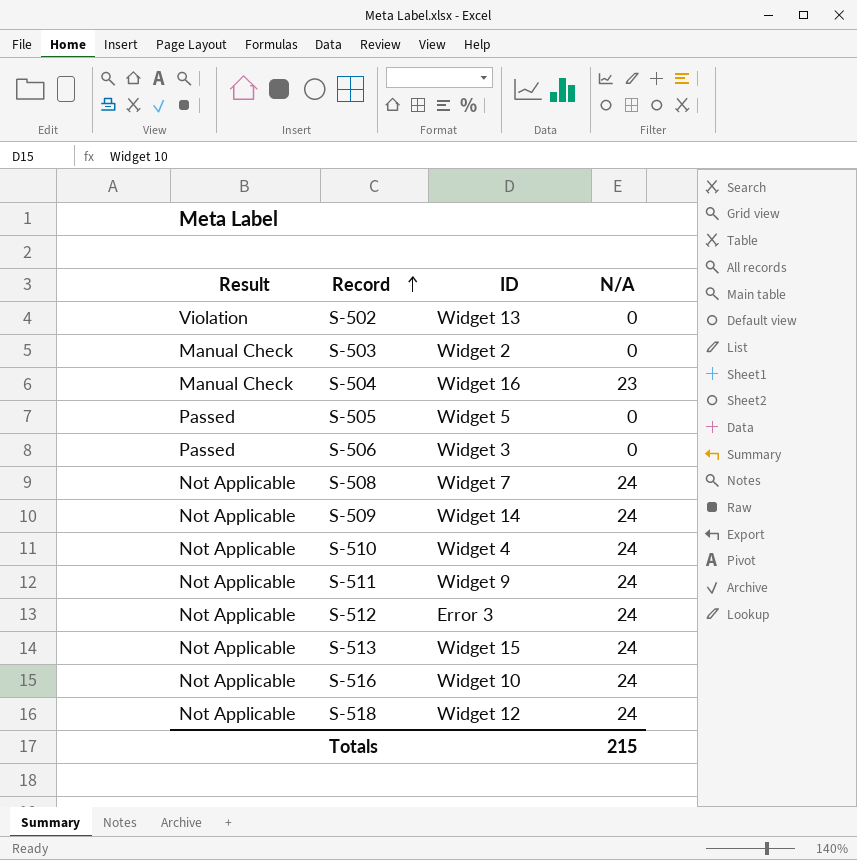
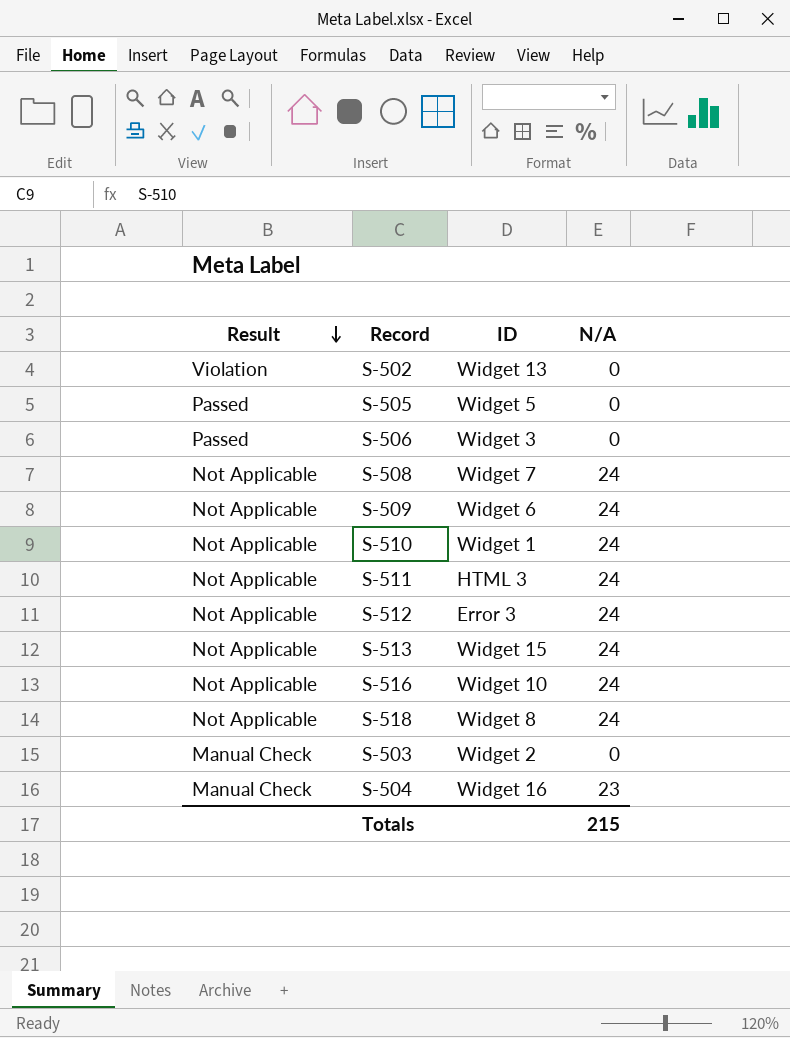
row order: Record ascending -> Result descending
S-509 | ID: Widget 14 -> Widget 6
S-510 | ID: Widget 4 -> Widget 1
S-511 | ID: Widget 9 -> HTML 3
S-518 | ID: Widget 12 -> Widget 8

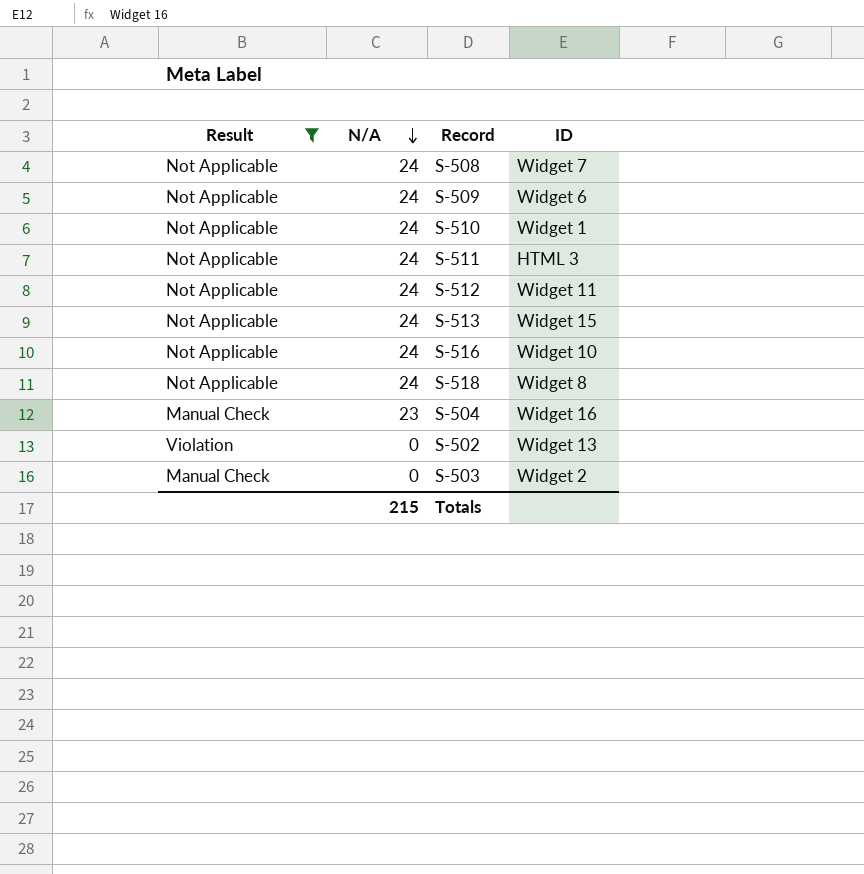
filter: none -> Result != Passed
row order: Result descending -> N/A descending
column N/A | position: 4 -> 2
S-512 | ID: Error 3 -> Widget 11

